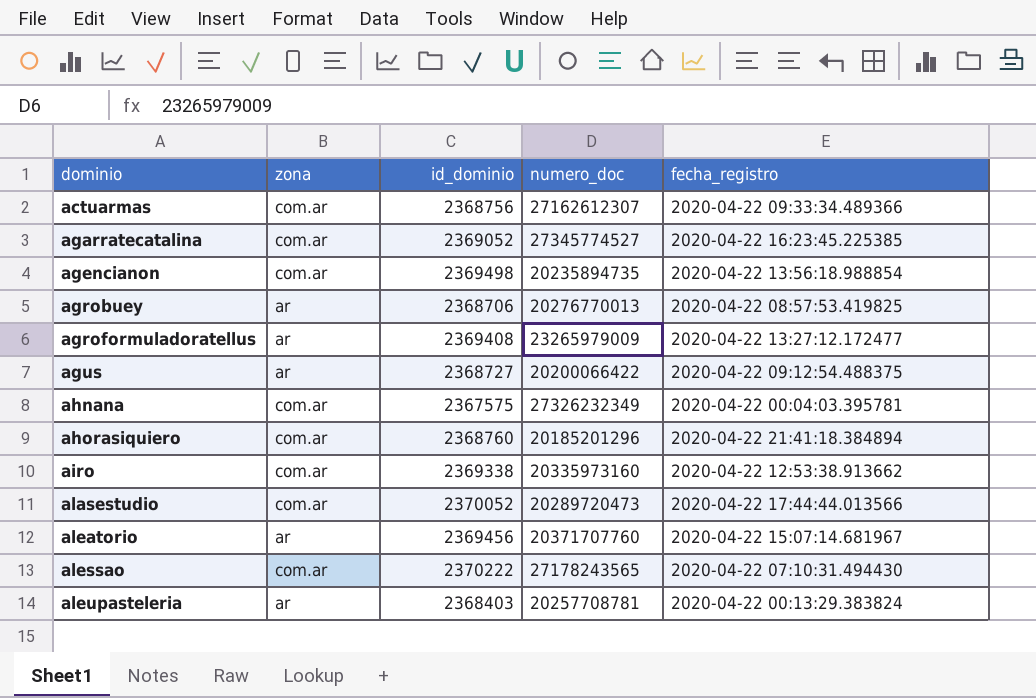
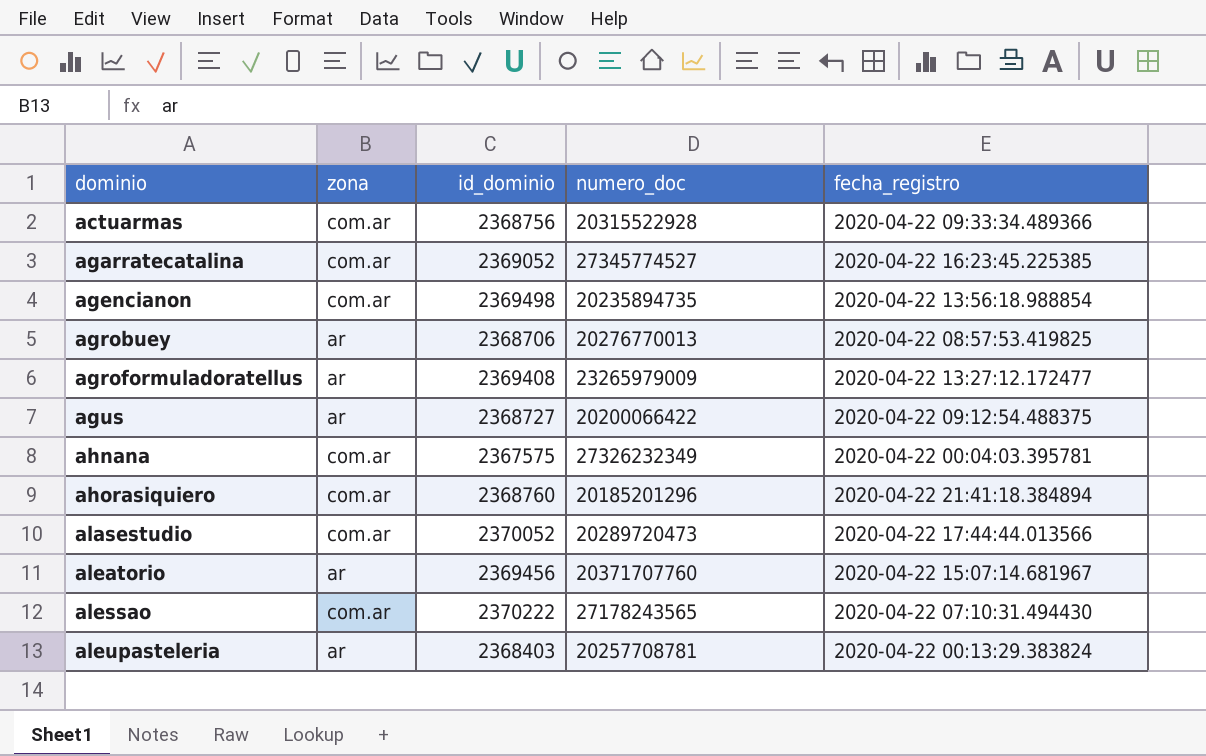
row airo: com.ar | 2369338 | 20335973160 | 2020-04-22 12:53:38.913662 -> none
actuarmas | numero_doc: 27162612307 -> 20315522928

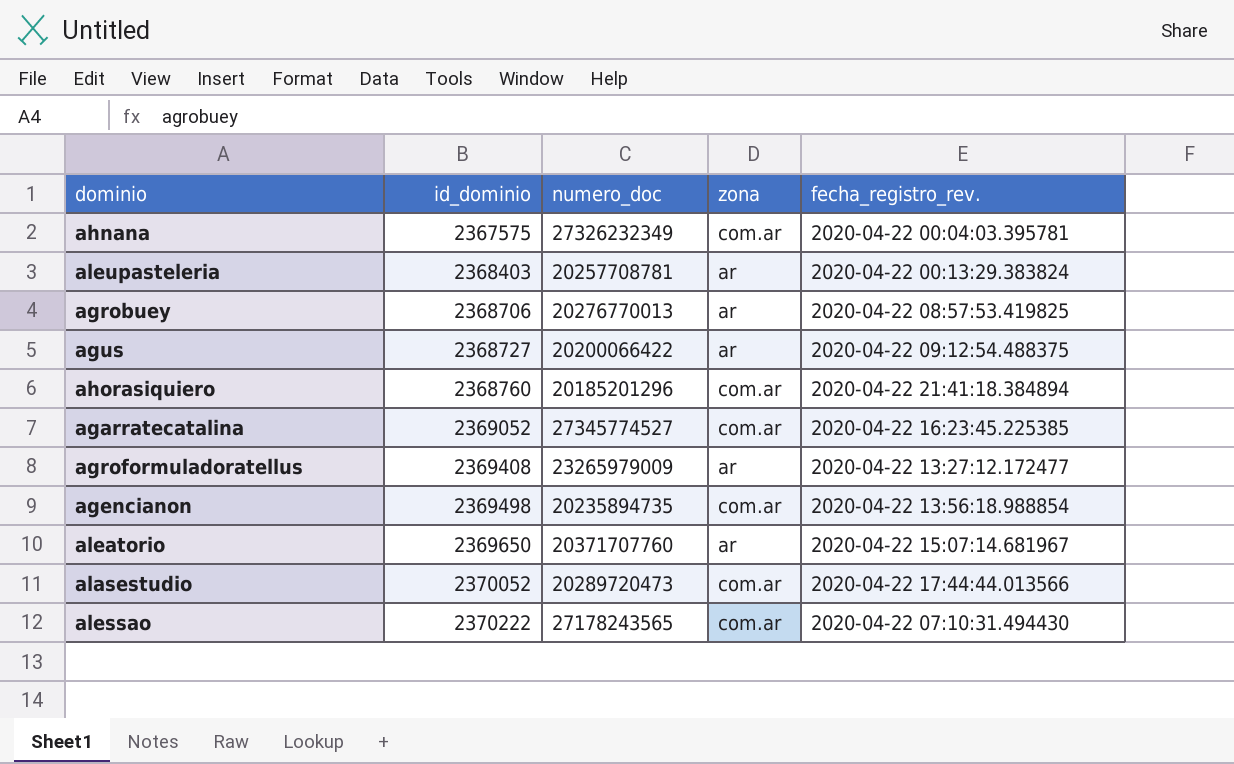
row order: dominio ascending -> id_dominio ascending
column zona | position: 2 -> 4
column name: fecha_registro -> fecha_registro_rev.
row actuarmas: com.ar | 2368756 | 20315522928 | 2020-04-22 09:33:34.489366 -> none
aleatorio | id_dominio: 2369456 -> 2369650

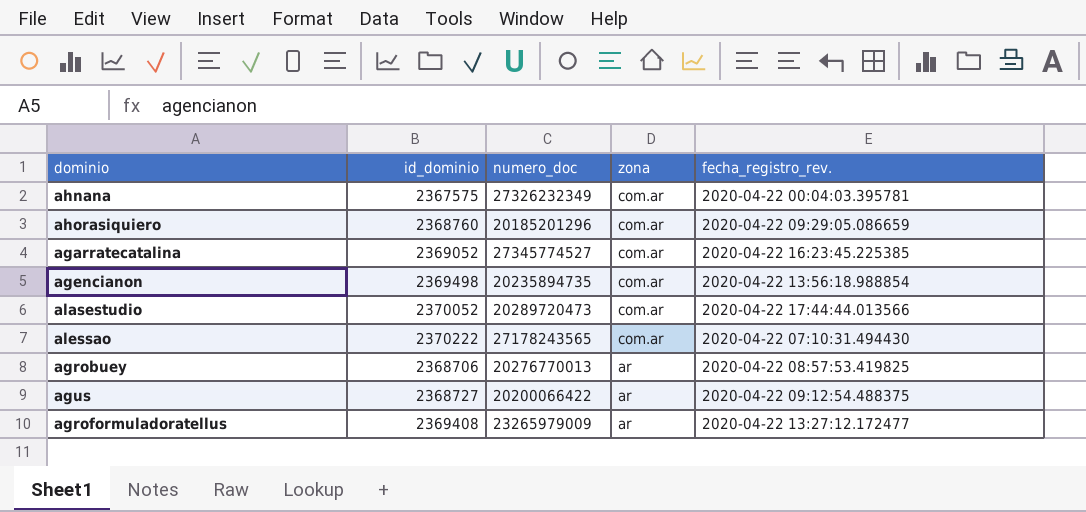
row order: id_dominio ascending -> zona descending
row aleupasteleria: 2368403 | 20257708781 | ar | 2020-04-22 00:13:29.383824 -> none
row aleatorio: 2369650 | 20371707760 | ar | 2020-04-22 15:07:14.681967 -> none
ahorasiquiero | fecha_registro_rev.: 2020-04-22 21:41:18.384894 -> 2020-04-22 09:29:05.086659

